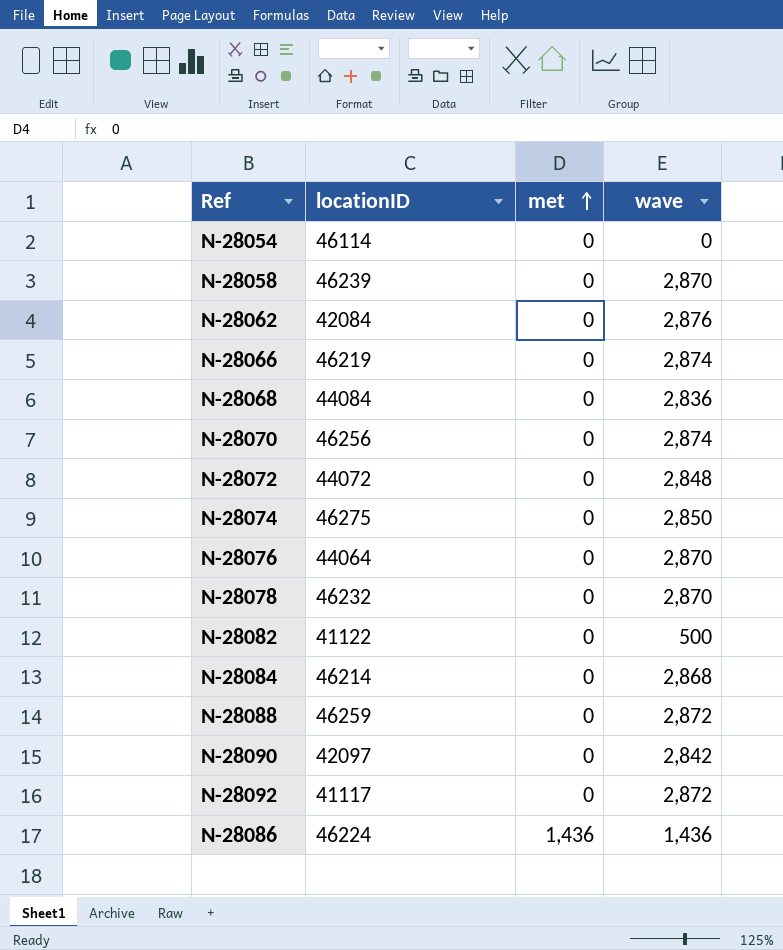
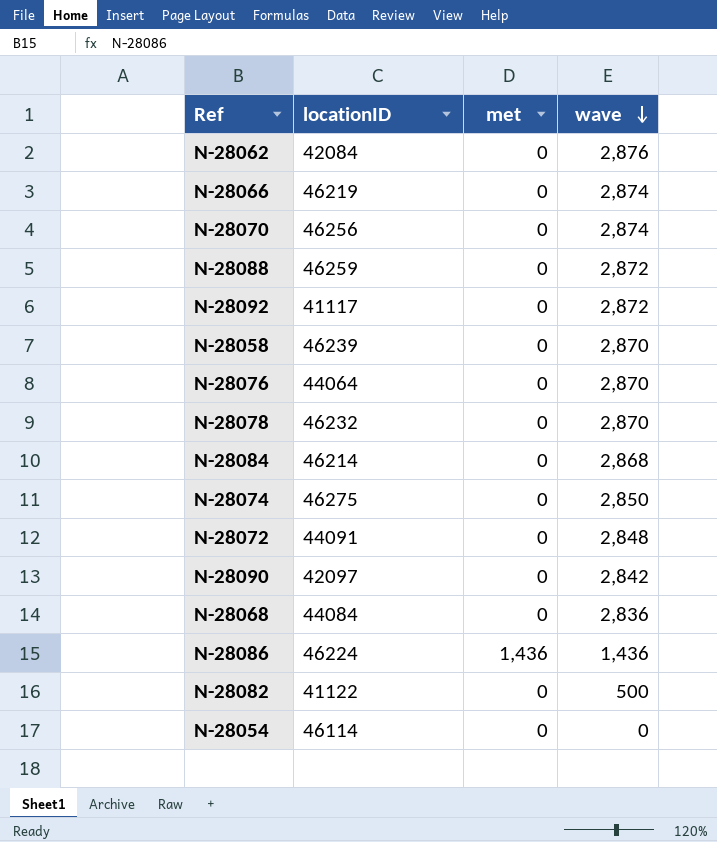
row order: met ascending -> wave descending
N-28072 | locationID: 44072 -> 44091

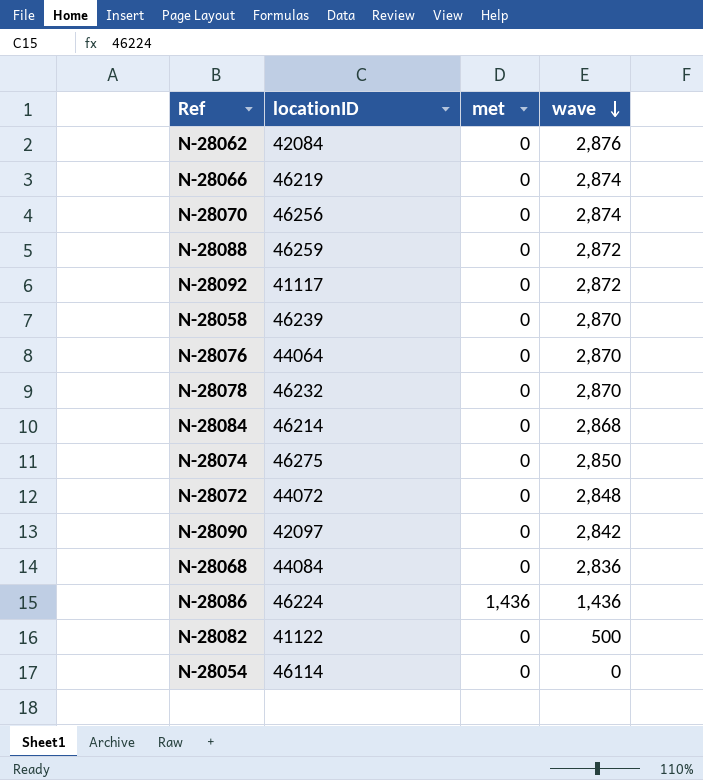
N-28072 | locationID: 44091 -> 44072

